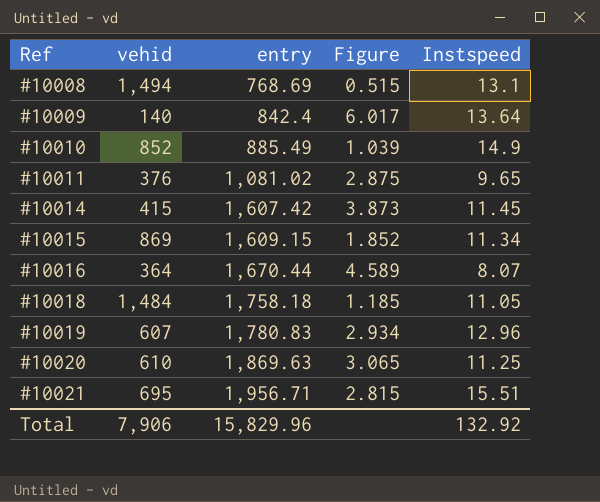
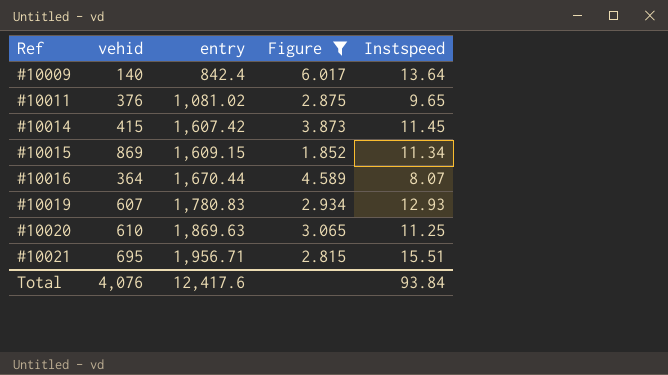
filter: none -> Figure >= 1.852
#10019 | Instspeed: 12.96 -> 12.93
Total | vehid: 7,906 -> 4,076
Total | entry: 15,829.96 -> 12,417.6
Total | Instspeed: 132.92 -> 93.84

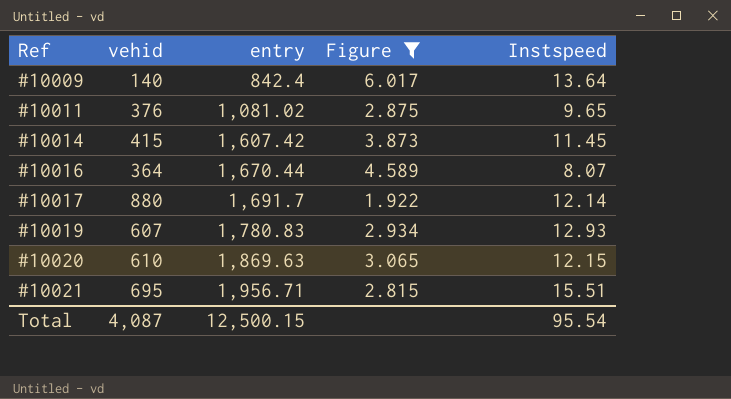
row #10015: 869 | 1,609.15 | 1.852 | 11.34 -> none
row #10017: none -> 880 | 1,691.7 | 1.922 | 12.14
#10020 | Instspeed: 11.25 -> 12.15
Total | vehid: 4,076 -> 4,087
Total | entry: 12,417.6 -> 12,500.15
Total | Instspeed: 93.84 -> 95.54

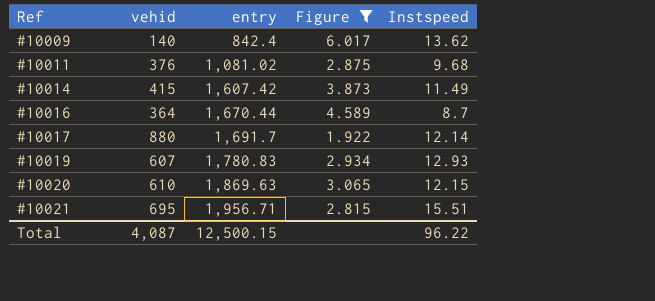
#10009 | Instspeed: 13.64 -> 13.62
#10011 | Instspeed: 9.65 -> 9.68
#10014 | Instspeed: 11.45 -> 11.49
#10016 | Instspeed: 8.07 -> 8.7
Total | Instspeed: 95.54 -> 96.22

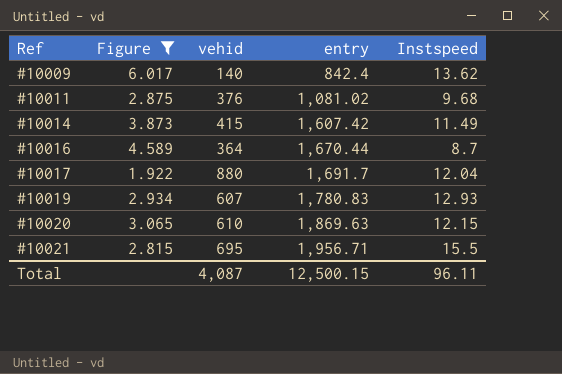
column Figure | position: 4 -> 2
#10017 | Instspeed: 12.14 -> 12.04
#10021 | Instspeed: 15.51 -> 15.5
Total | Instspeed: 96.22 -> 96.11

